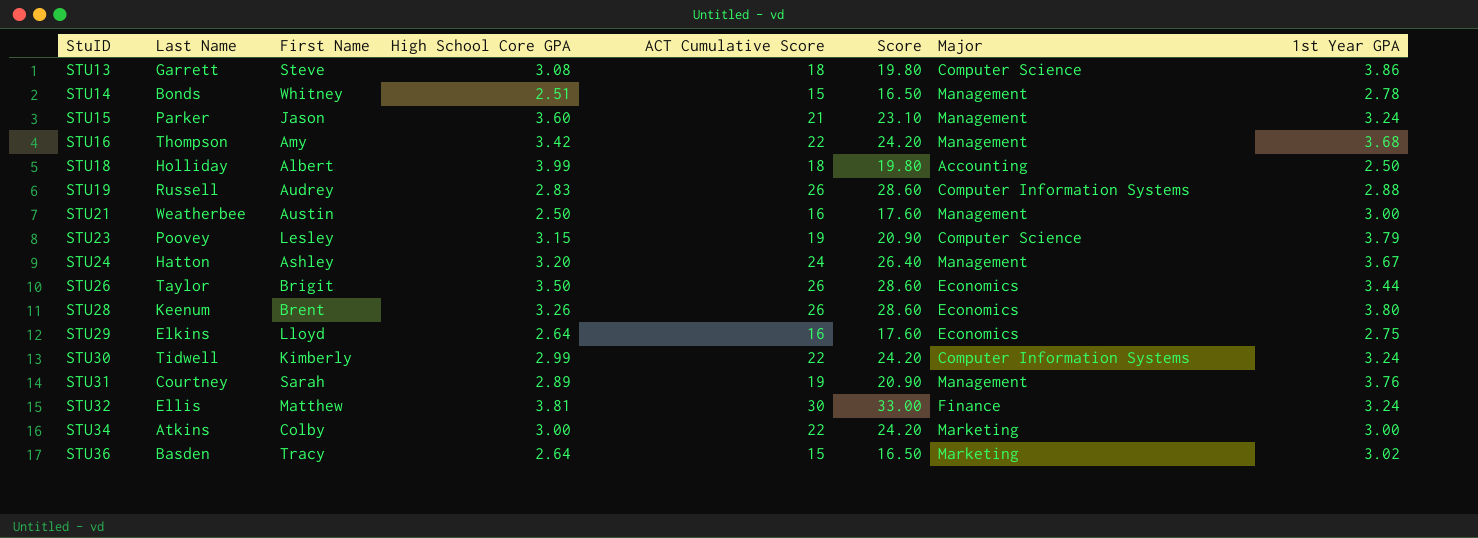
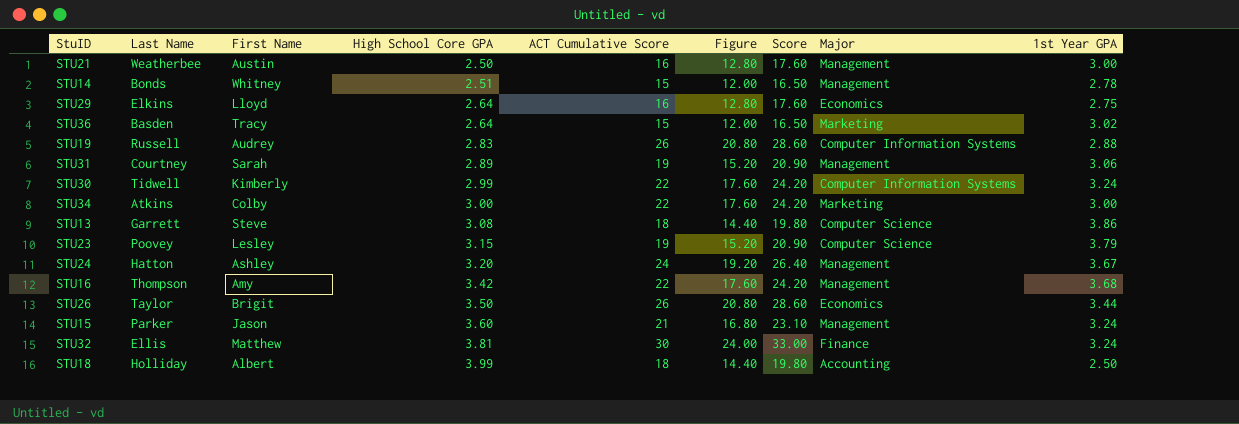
row order: StuID ascending -> High School Core GPA ascending
column Figure | formula: none -> [ACT Cumulative Score] * 0.8
row STU28: Keenum | Brent | 3.26 | 26 | 28.60 | Economics | 3.80 -> none
STU31 | 1st Year GPA: 3.76 -> 3.06

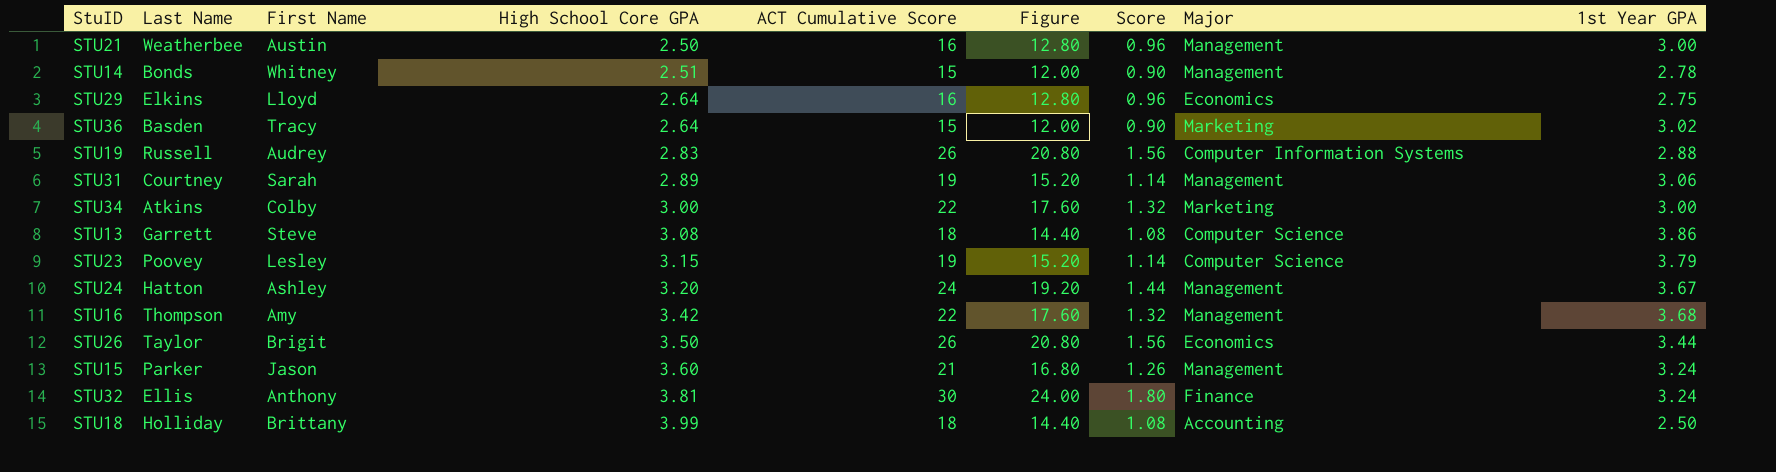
column Score | formula: [ACT Cumulative Score] * 1.1 -> [ACT Cumulative Score] * 0.06
row STU30: Tidwell | Kimberly | 2.99 | 22 | 17.60 | 24.20 | Computer Information Systems | 3.24 -> none
STU32 | First Name: Matthew -> Anthony
STU18 | First Name: Albert -> Brittany

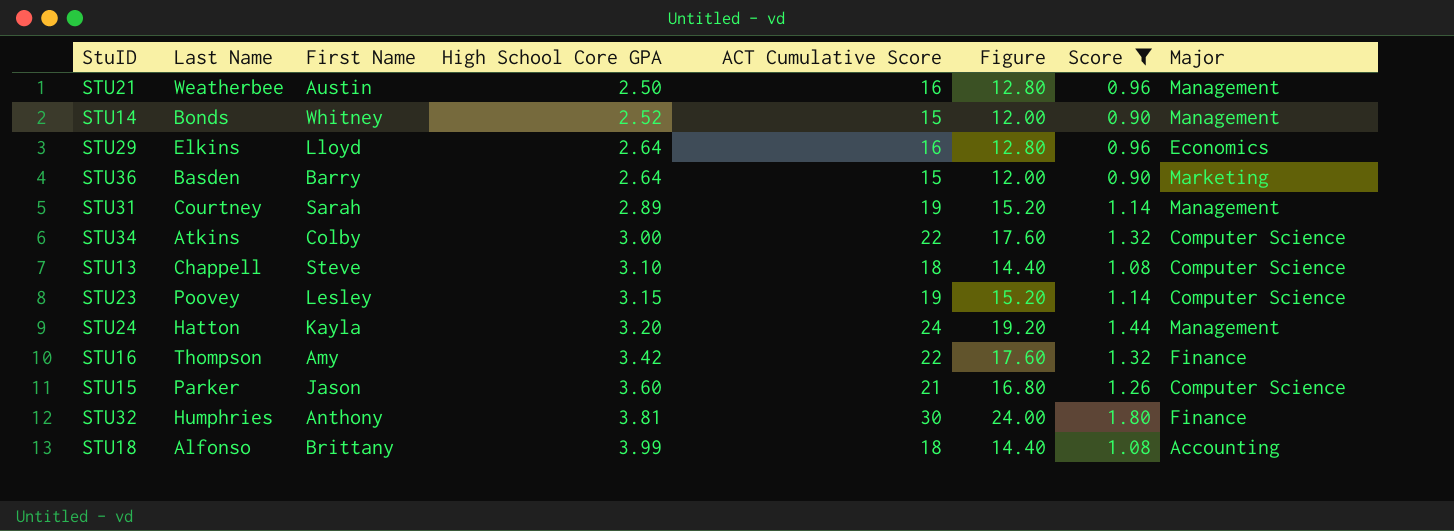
filter: none -> Score != 1.56
column 1st Year GPA | position: 9 -> none
STU14 | High School Core GPA: 2.51 -> 2.52
STU36 | First Name: Tracy -> Barry
STU34 | Major: Marketing -> Computer Science
STU13 | Last Name: Garrett -> Chappell
STU13 | High School Core GPA: 3.08 -> 3.10
STU24 | First Name: Ashley -> Kayla
STU16 | Major: Management -> Finance
STU15 | Major: Management -> Computer Science
STU32 | Last Name: Ellis -> Humphries
STU18 | Last Name: Holliday -> Alfonso

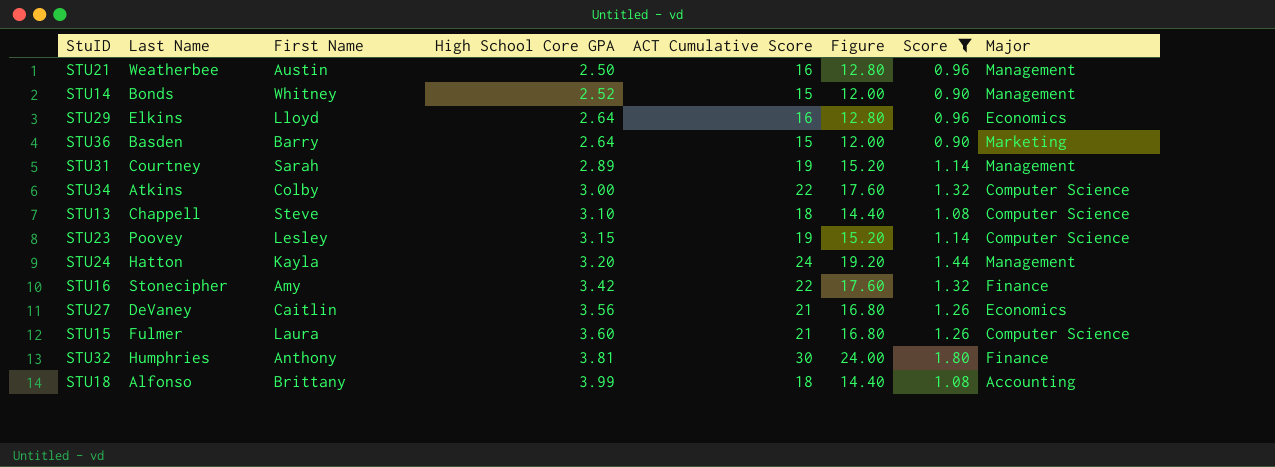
STU16 | Last Name: Thompson -> Stonecipher
row STU27: none -> DeVaney | Caitlin | 3.56 | 21 | 16.80 | 1.26 | Economics
STU15 | Last Name: Parker -> Fulmer
STU15 | First Name: Jason -> Laura

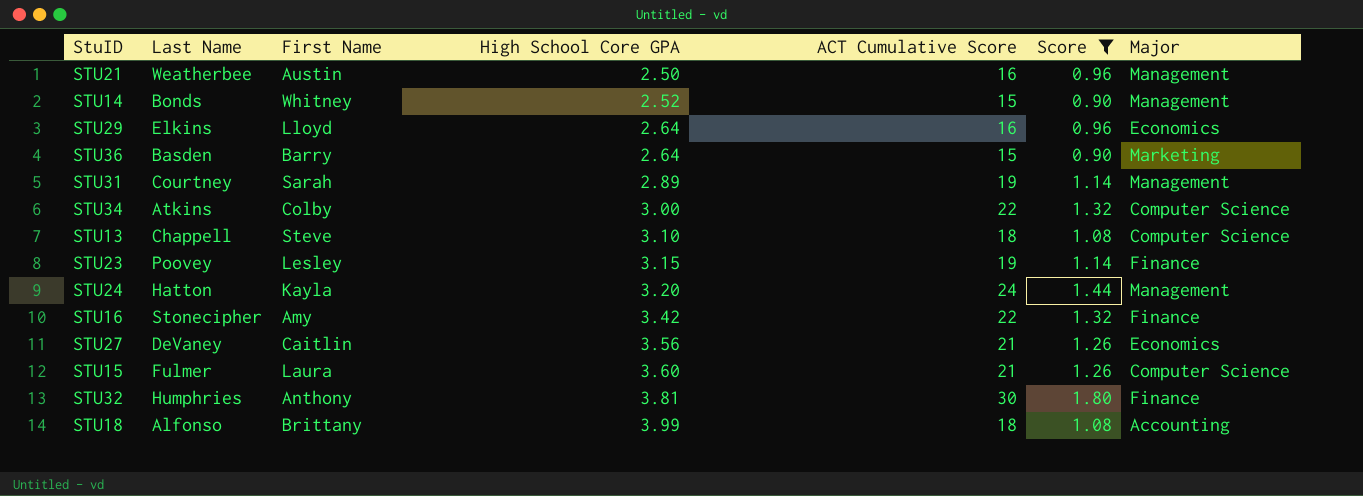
column Figure | formula: [ACT Cumulative Score] * 0.8 -> none
STU23 | Major: Computer Science -> Finance

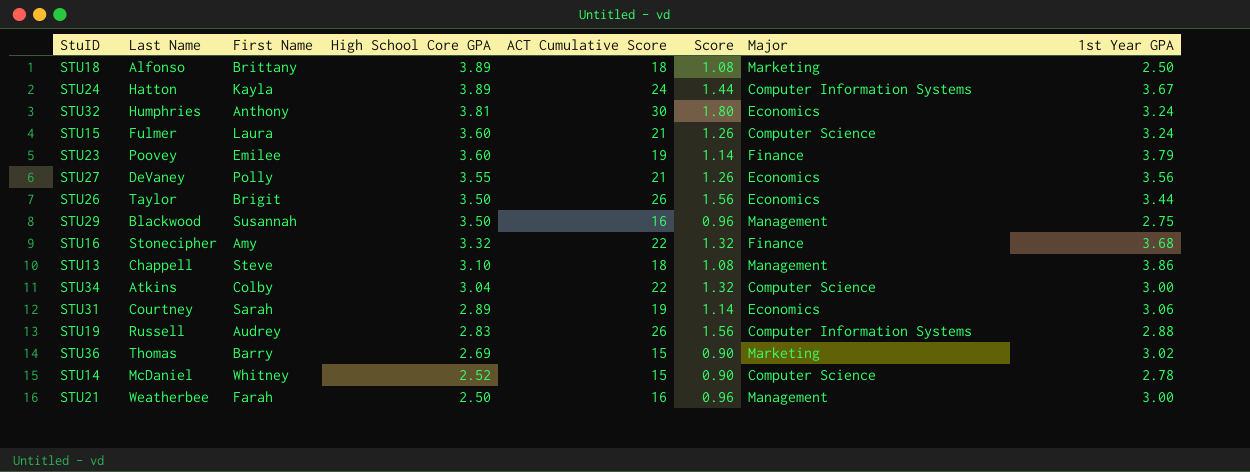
filter: Score != 1.56 -> none
row order: High School Core GPA ascending -> High School Core GPA descending
column 1st Year GPA | position: none -> 8
STU18 | High School Core GPA: 3.99 -> 3.89
STU18 | Major: Accounting -> Marketing
STU24 | High School Core GPA: 3.20 -> 3.89
STU24 | Major: Management -> Computer Information Systems
STU32 | Major: Finance -> Economics
STU23 | First Name: Lesley -> Emilee
STU23 | High School Core GPA: 3.15 -> 3.60
STU27 | First Name: Caitlin -> Polly
STU27 | High School Core GPA: 3.56 -> 3.55
STU29 | Last Name: Elkins -> Blackwood
STU29 | First Name: Lloyd -> Susannah
STU29 | High School Core GPA: 2.64 -> 3.50
STU29 | Major: Economics -> Management
STU16 | High School Core GPA: 3.42 -> 3.32
STU13 | Major: Computer Science -> Management
STU34 | High School Core GPA: 3.00 -> 3.04
STU31 | Major: Management -> Economics
STU36 | Last Name: Basden -> Thomas
STU36 | High School Core GPA: 2.64 -> 2.69
STU14 | Last Name: Bonds -> McDaniel
STU14 | Major: Management -> Computer Science
STU21 | First Name: Austin -> Farah

